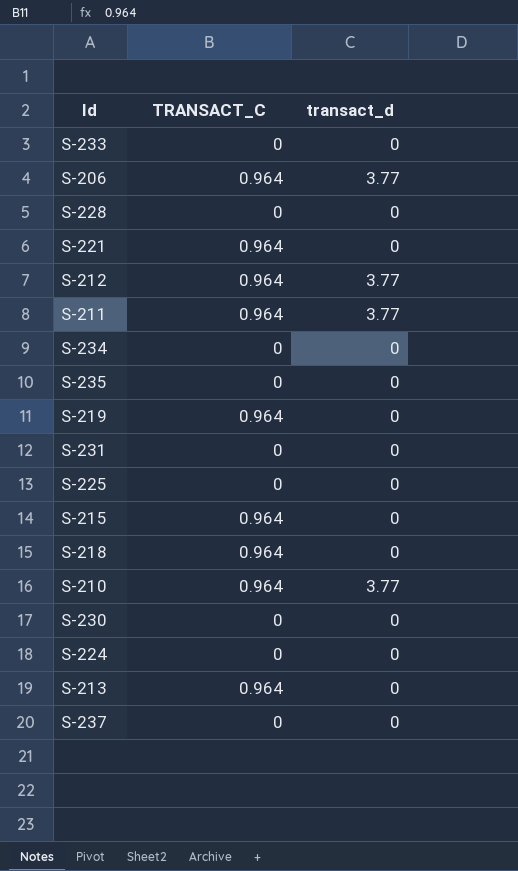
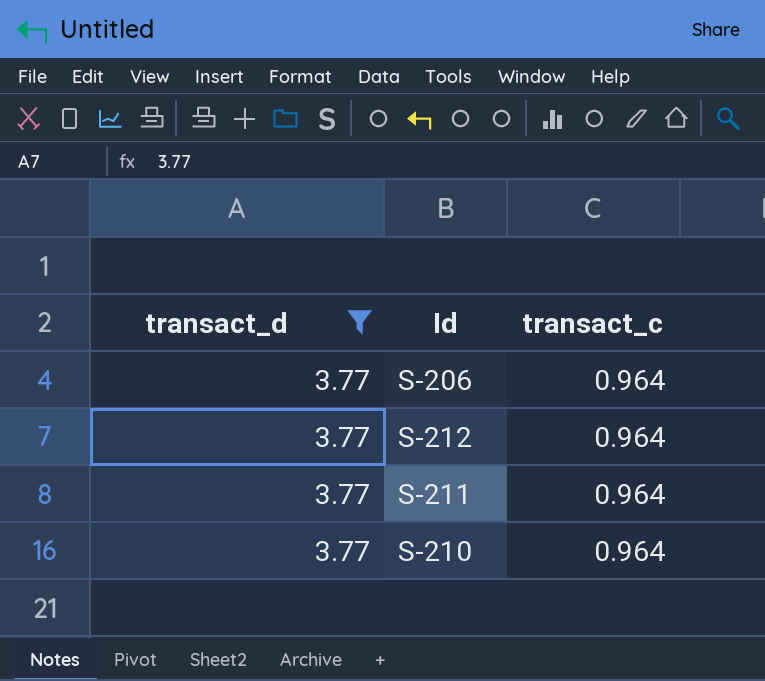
filter: none -> transact_d = 3.77
column transact_d | position: 3 -> 1
column name: TRANSACT_C -> transact_c

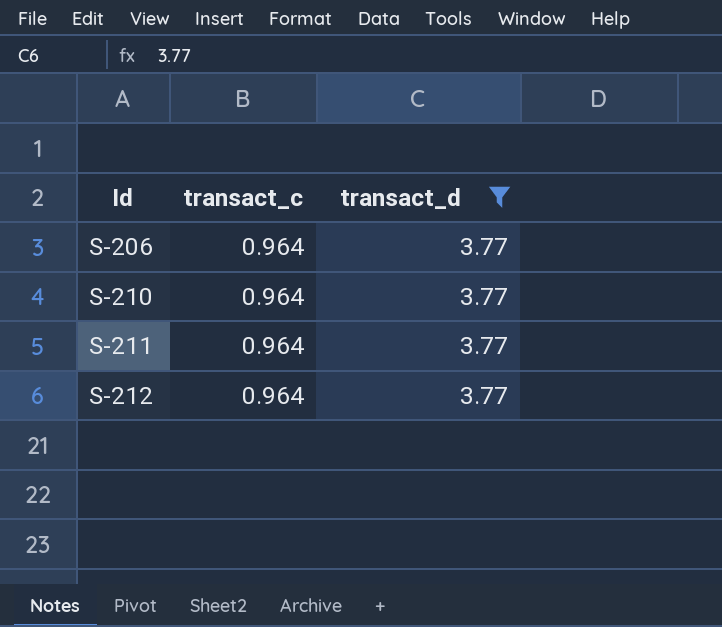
row order: none -> Id ascending
column transact_d | position: 1 -> 3

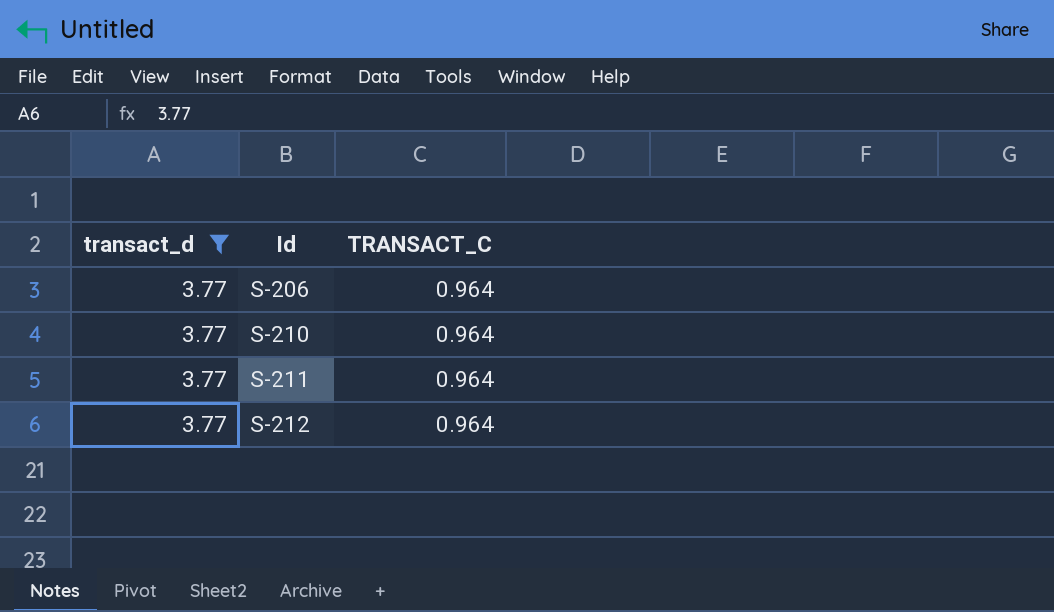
column transact_d | position: 3 -> 1
column name: transact_c -> TRANSACT_C

